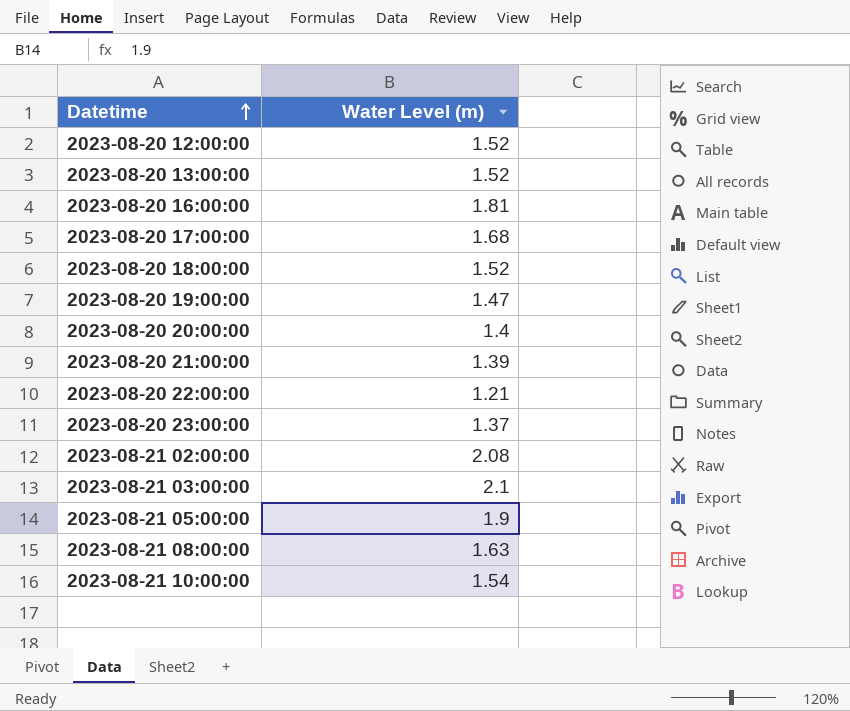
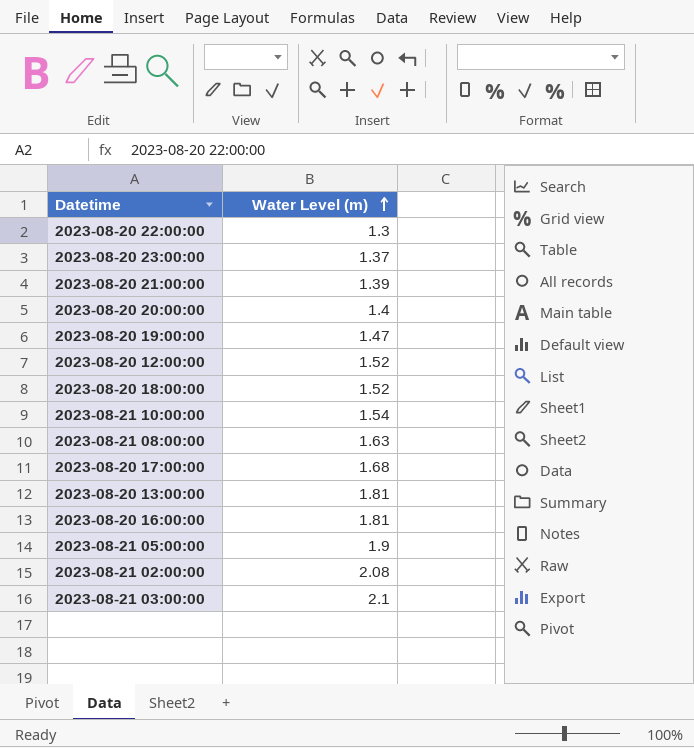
row order: Datetime ascending -> Water Level (m) ascending
2023-08-20 22:00:00 | Water Level (m): 1.21 -> 1.3
2023-08-20 13:00:00 | Water Level (m): 1.52 -> 1.81

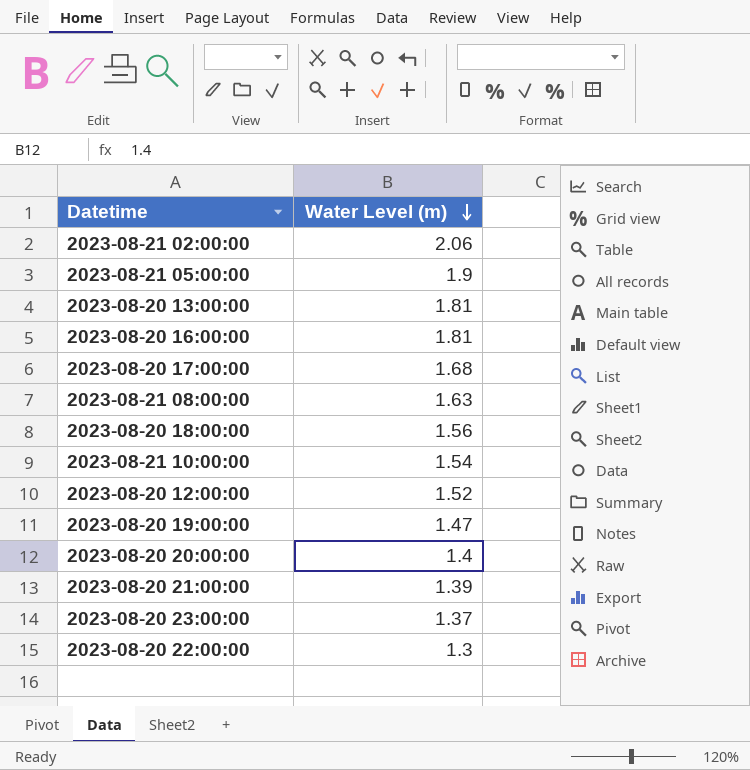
row order: Water Level (m) ascending -> Water Level (m) descending
row 2023-08-21 03:00:00: 2.1 -> none
2023-08-21 02:00:00 | Water Level (m): 2.08 -> 2.06
2023-08-20 18:00:00 | Water Level (m): 1.52 -> 1.56

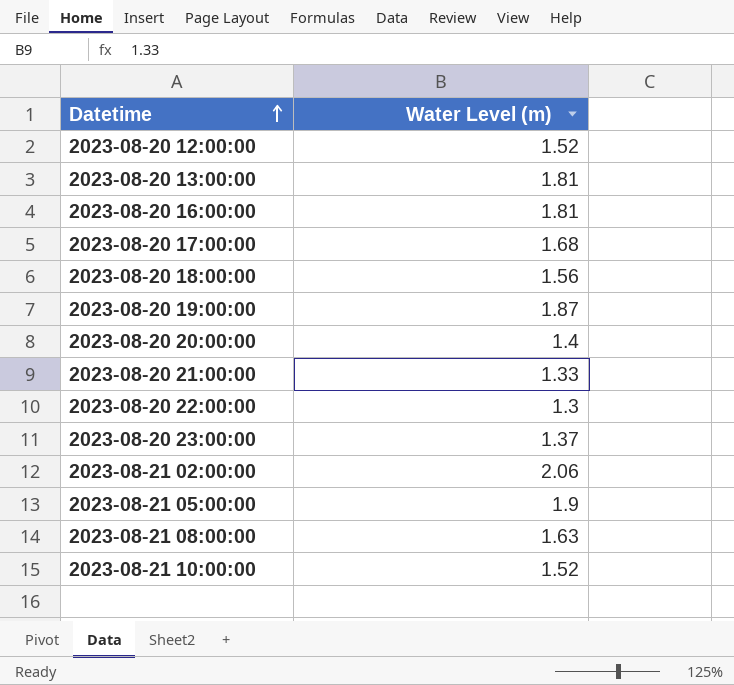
row order: Water Level (m) descending -> Datetime ascending
2023-08-20 19:00:00 | Water Level (m): 1.47 -> 1.87
2023-08-20 21:00:00 | Water Level (m): 1.39 -> 1.33
2023-08-21 10:00:00 | Water Level (m): 1.54 -> 1.52

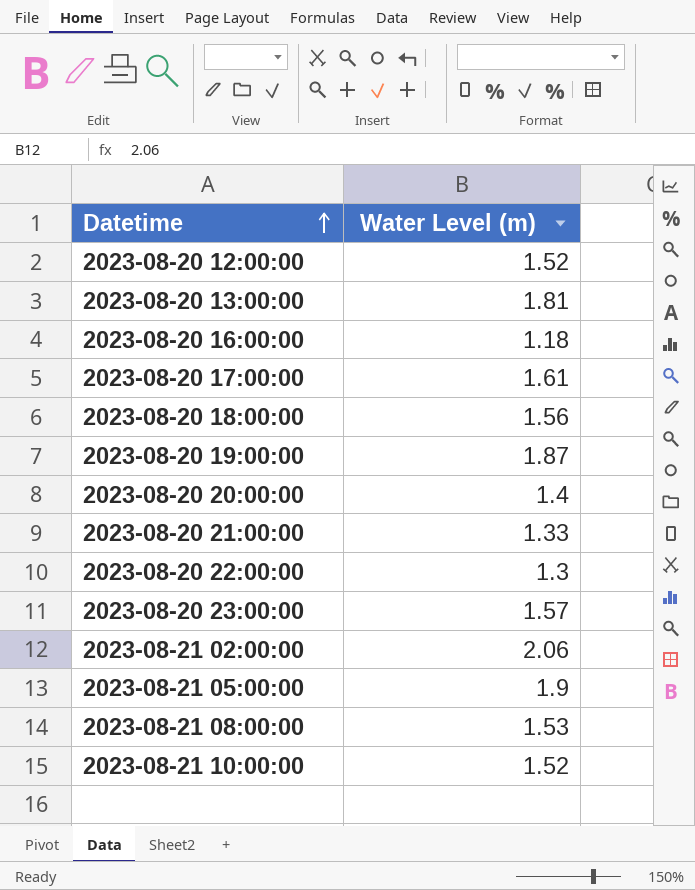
2023-08-20 16:00:00 | Water Level (m): 1.81 -> 1.18
2023-08-20 17:00:00 | Water Level (m): 1.68 -> 1.61
2023-08-20 23:00:00 | Water Level (m): 1.37 -> 1.57
2023-08-21 08:00:00 | Water Level (m): 1.63 -> 1.53

